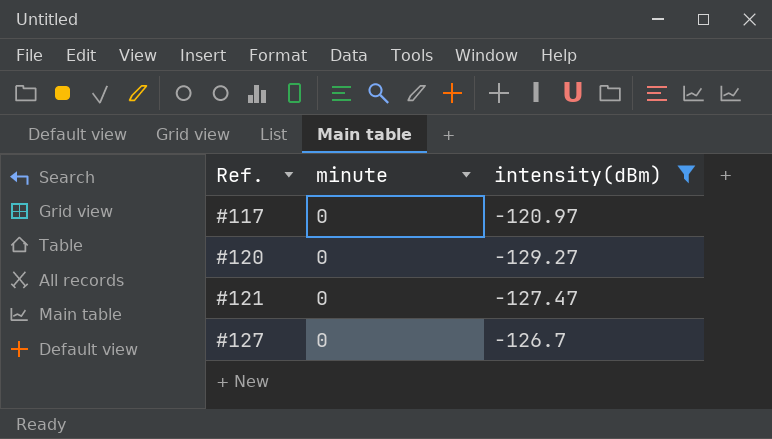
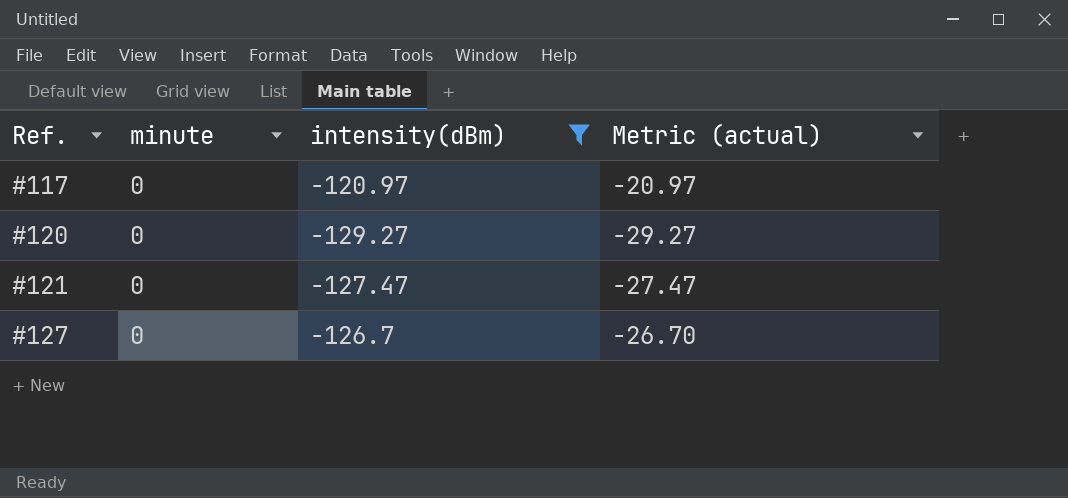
column Metric (actual) | formula: none -> [intensity(dBm)] + 100

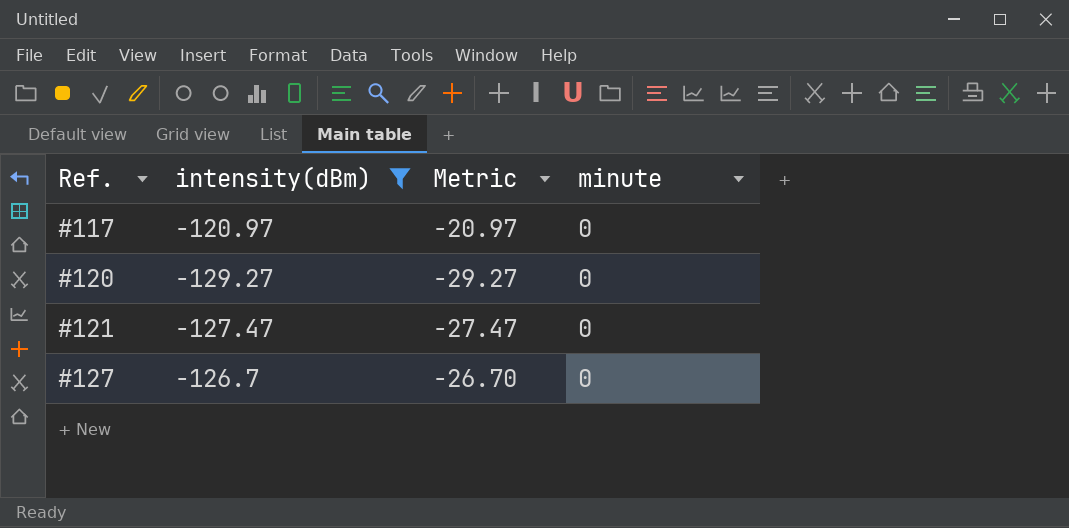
column name: Metric (actual) -> Metric
column minute | position: 2 -> 4

